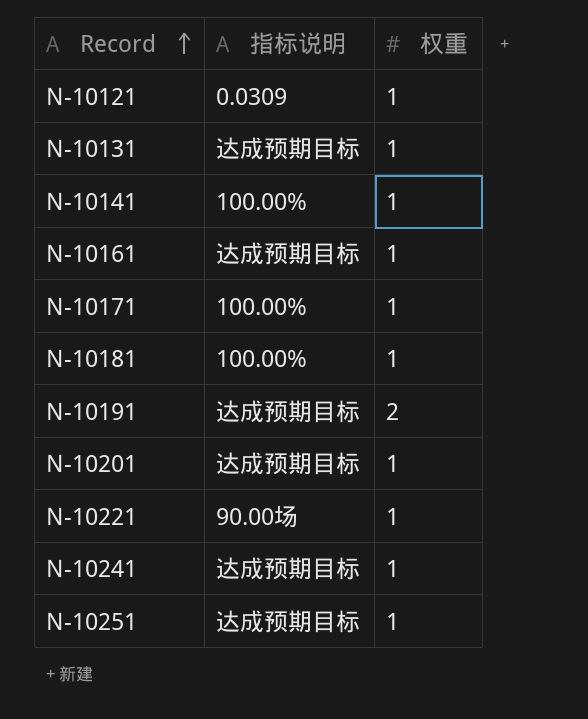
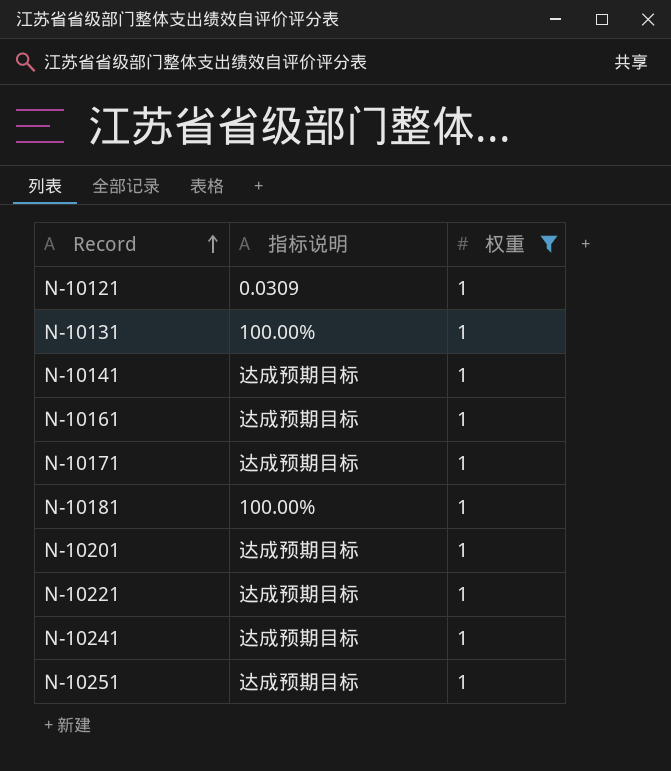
filter: none -> 权重 = 1
N-10131 | 指标说明: 达成预期目标 -> 100.00%
N-10141 | 指标说明: 100.00% -> 达成预期目标
N-10171 | 指标说明: 100.00% -> 达成预期目标
N-10221 | 指标说明: 90.00场 -> 达成预期目标

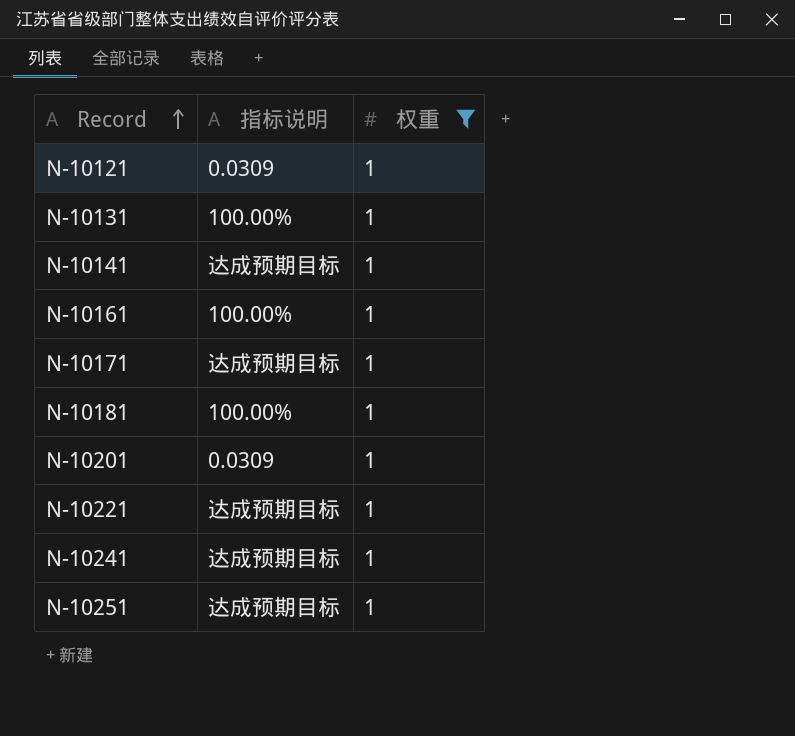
N-10161 | 指标说明: 达成预期目标 -> 100.00%
N-10201 | 指标说明: 达成预期目标 -> 0.0309

